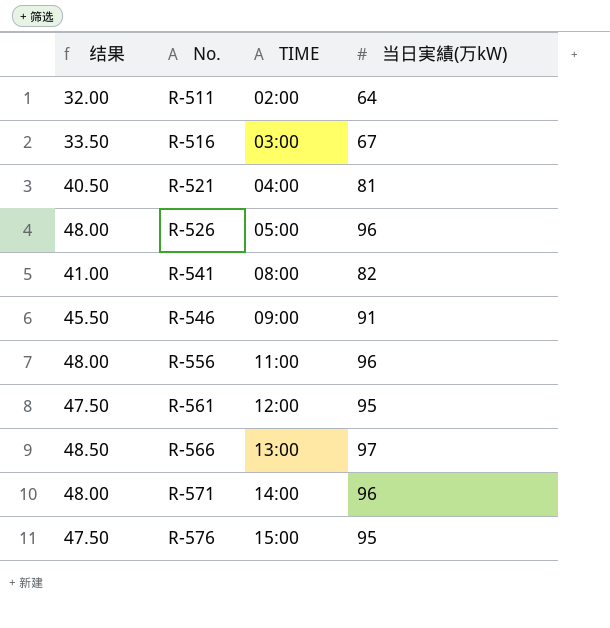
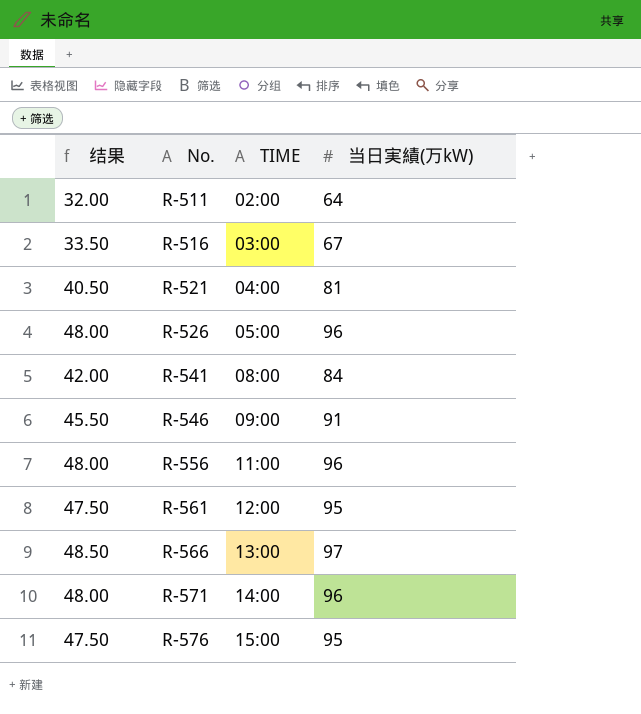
R-541 | 结果: 41.00 -> 42.00
R-541 | 当日実績(万kW): 82 -> 84

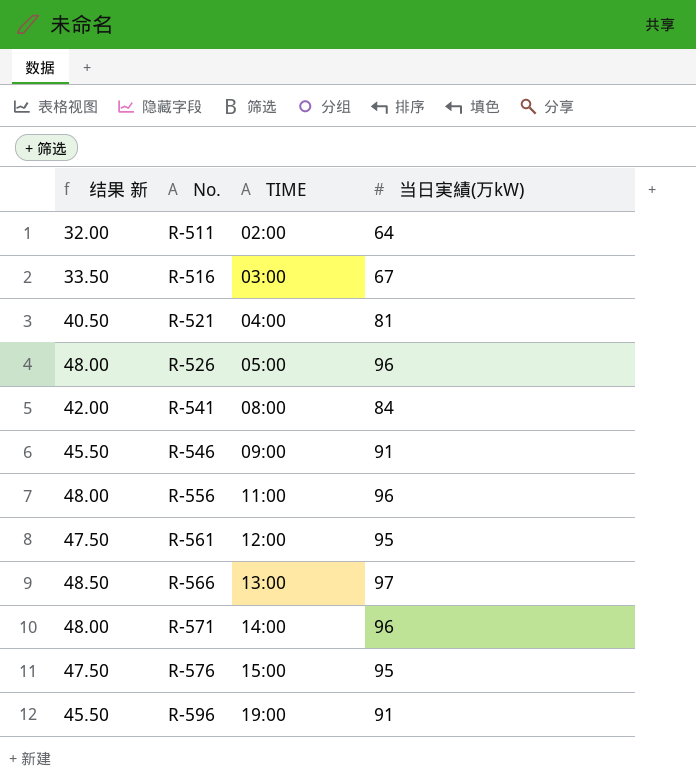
column name: 结果 -> 结果 新
row R-596: none -> 45.50 | 19:00 | 91

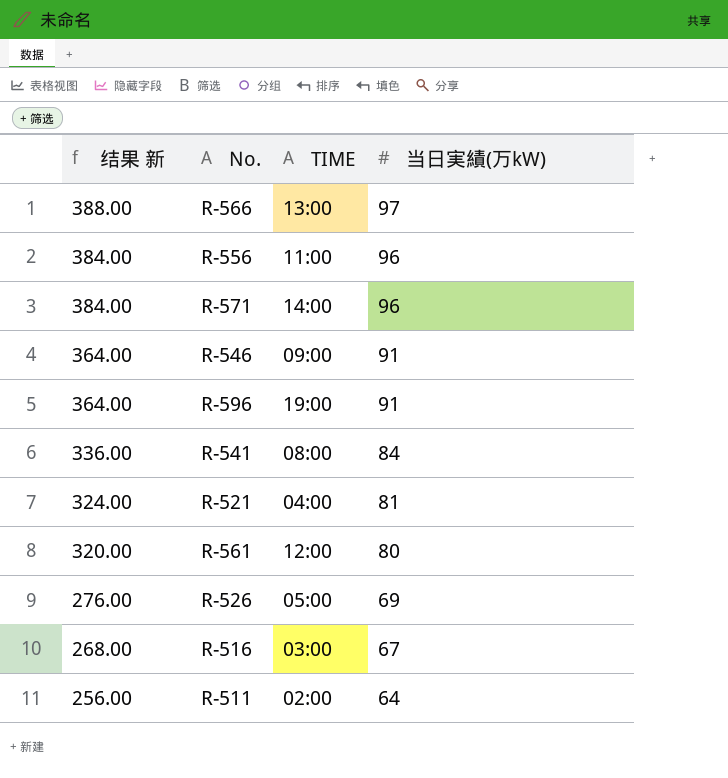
row order: No. ascending -> 结果 新 descending
column 结果 新 | formula: [当日実績(万kW)] * 0.5 -> [当日実績(万kW)] * 4
row R-576: 47.50 | 15:00 | 95 -> none
R-561 | 当日実績(万kW): 95 -> 80
R-526 | 当日実績(万kW): 96 -> 69

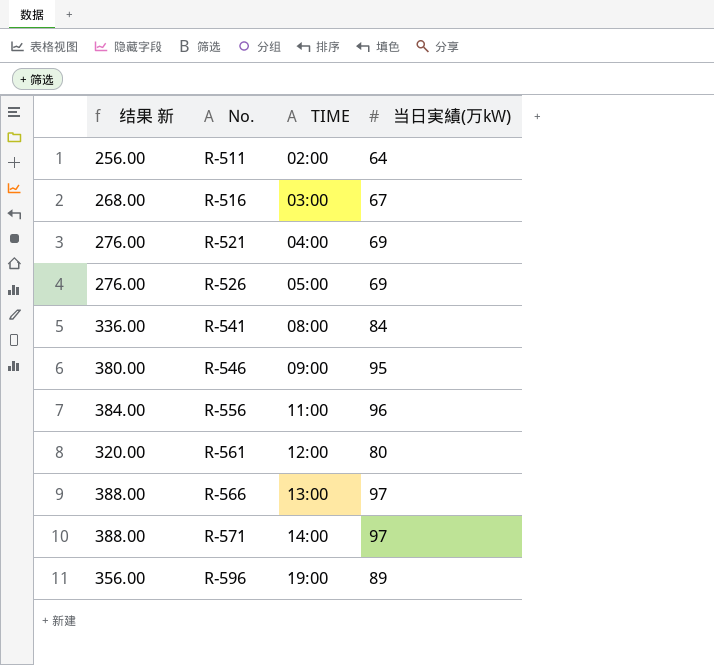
row order: 结果 新 descending -> No. ascending
R-521 | 结果 新: 324.00 -> 276.00
R-521 | 当日実績(万kW): 81 -> 69
R-546 | 结果 新: 364.00 -> 380.00
R-546 | 当日実績(万kW): 91 -> 95
R-571 | 结果 新: 384.00 -> 388.00
R-571 | 当日実績(万kW): 96 -> 97
R-596 | 结果 新: 364.00 -> 356.00
R-596 | 当日実績(万kW): 91 -> 89

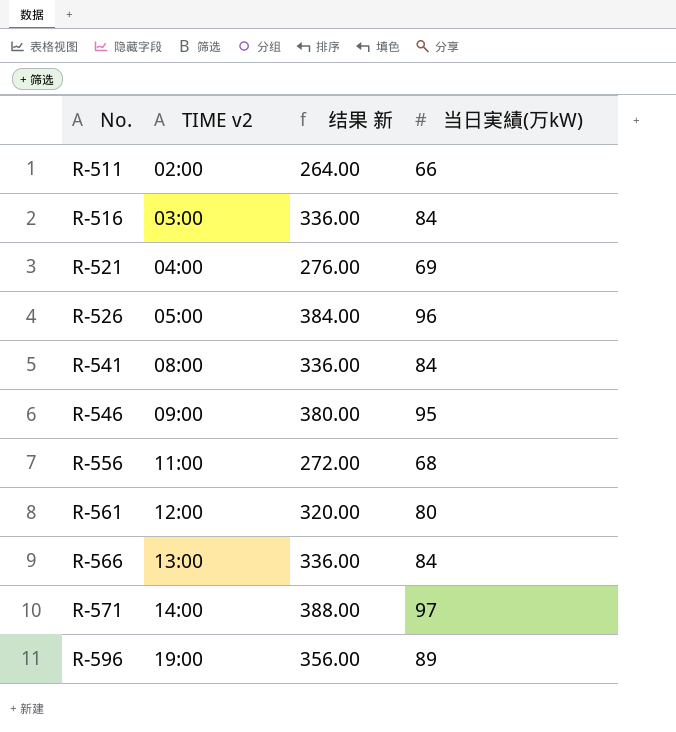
column name: TIME -> TIME v2
column 结果 新 | position: 1 -> 3
R-511 | 结果 新: 256.00 -> 264.00
R-511 | 当日実績(万kW): 64 -> 66
R-516 | 结果 新: 268.00 -> 336.00
R-516 | 当日実績(万kW): 67 -> 84
R-526 | 结果 新: 276.00 -> 384.00
R-526 | 当日実績(万kW): 69 -> 96
R-556 | 结果 新: 384.00 -> 272.00
R-556 | 当日実績(万kW): 96 -> 68
R-566 | 结果 新: 388.00 -> 336.00
R-566 | 当日実績(万kW): 97 -> 84

